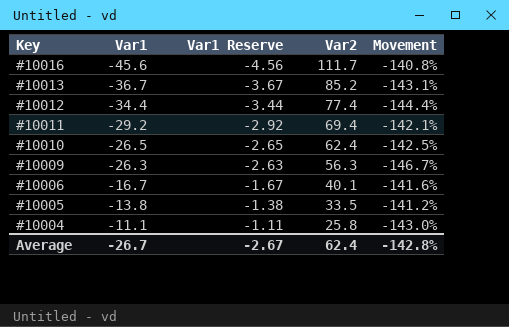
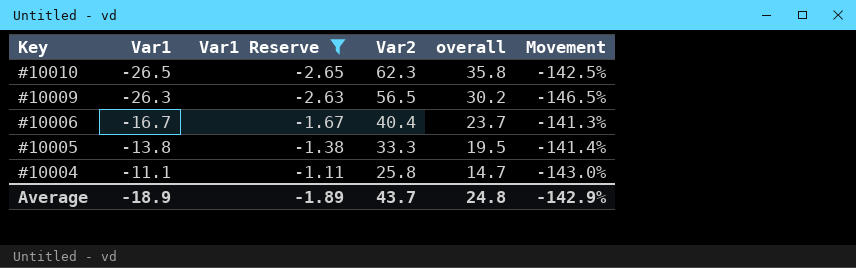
filter: none -> Var1 Reserve >= -2.65
column overall | formula: none -> [Var1] + [Var2]
#10010 | Var2: 62.4 -> 62.3
#10009 | Var2: 56.3 -> 56.5
#10009 | Movement: -146.7% -> -146.5%
#10006 | Var2: 40.1 -> 40.4
#10006 | Movement: -141.6% -> -141.3%
#10005 | Var2: 33.5 -> 33.3
#10005 | Movement: -141.2% -> -141.4%
Average | Var1: -26.7 -> -18.9
Average | Var1 Reserve: -2.67 -> -1.89
Average | Var2: 62.4 -> 43.7
Average | Movement: -142.8% -> -142.9%

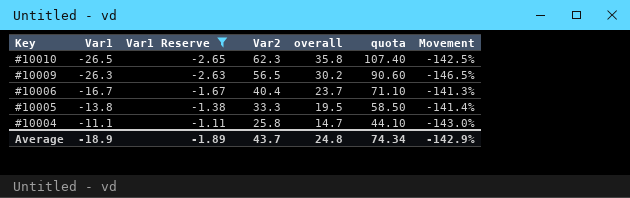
column quota | formula: none -> [overall] * 3

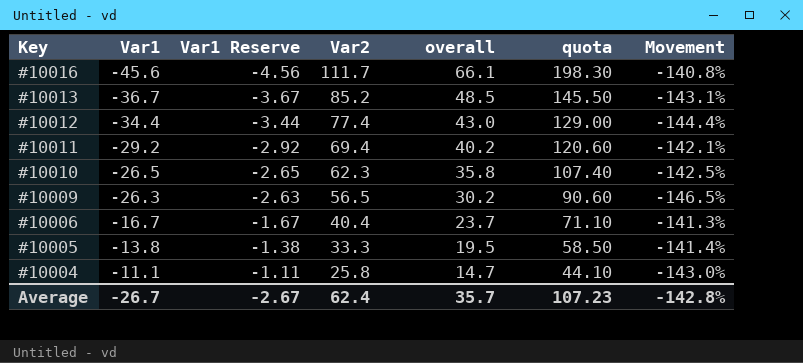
filter: Var1 Reserve >= -2.65 -> none
Average | Var1: -18.9 -> -26.7
Average | Var1 Reserve: -1.89 -> -2.67
Average | Var2: 43.7 -> 62.4
Average | overall: 24.8 -> 35.7
Average | quota: 74.34 -> 107.23
Average | Movement: -142.9% -> -142.8%

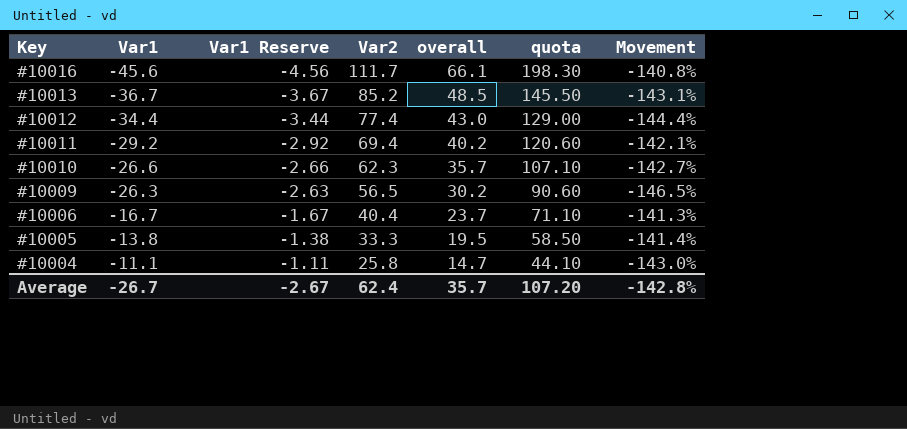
#10010 | Var1: -26.5 -> -26.6
#10010 | Var1 Reserve: -2.65 -> -2.66
#10010 | overall: 35.8 -> 35.7
#10010 | quota: 107.40 -> 107.10
#10010 | Movement: -142.5% -> -142.7%
Average | quota: 107.23 -> 107.20

